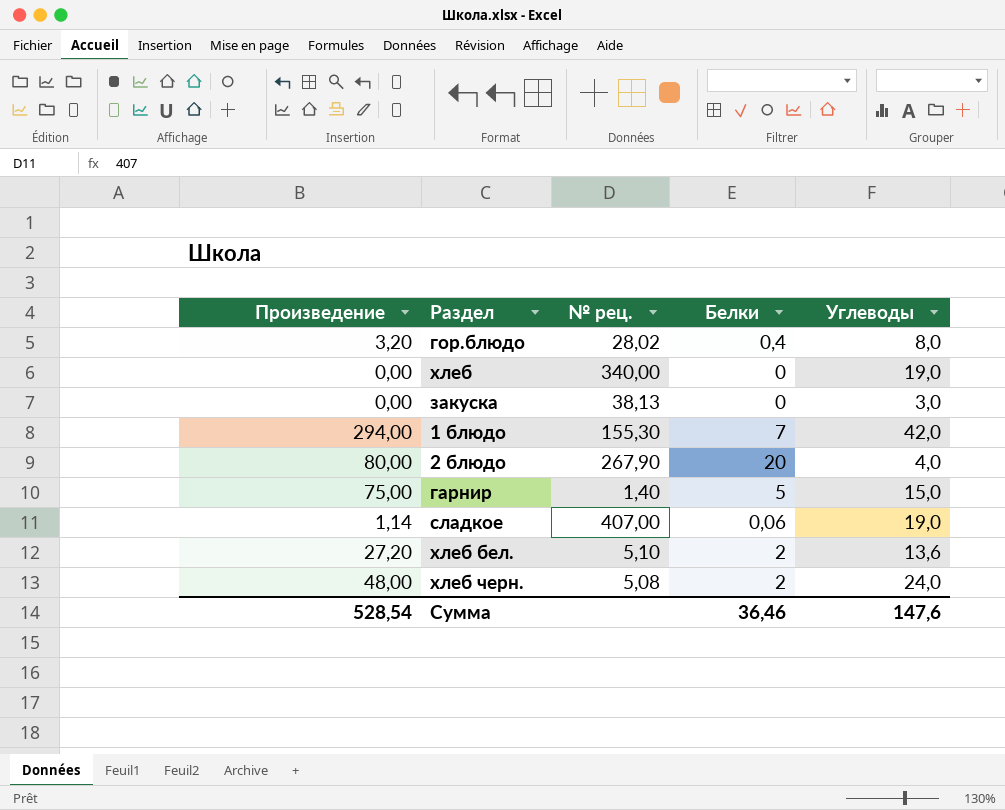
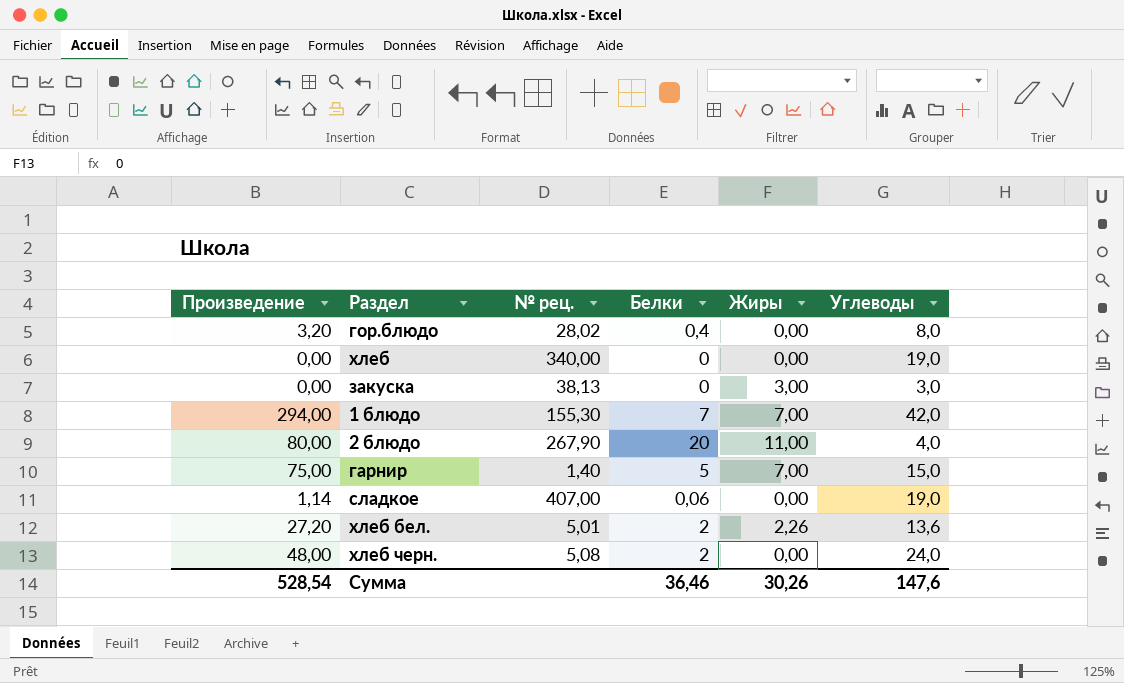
column Жиры | position: none -> 5
хлеб бел. | № рец.: 5,10 -> 5,01

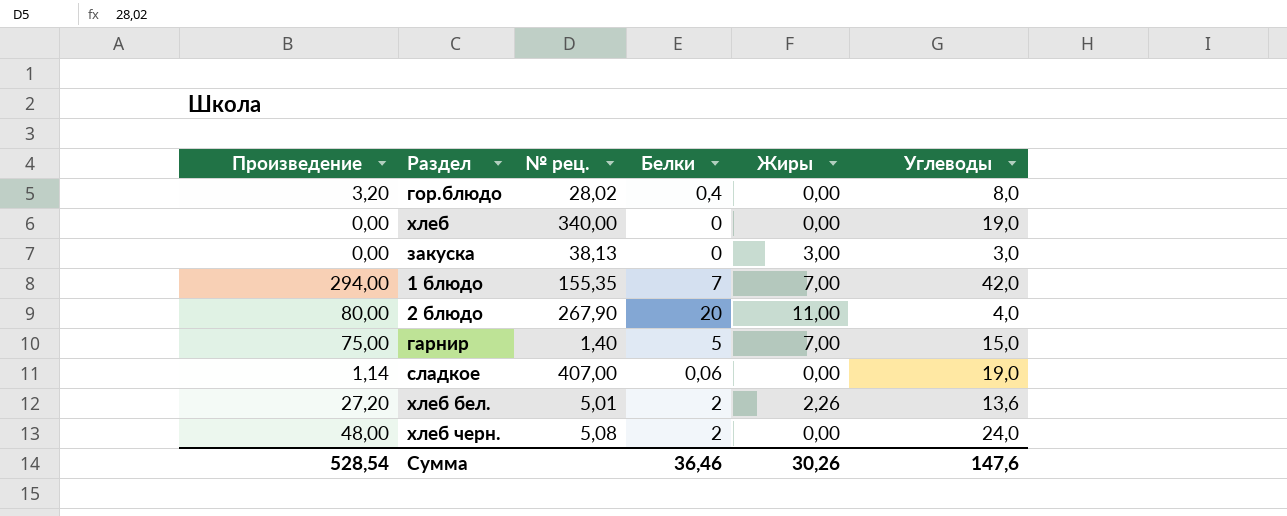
1 блюдо | № рец.: 155,30 -> 155,35

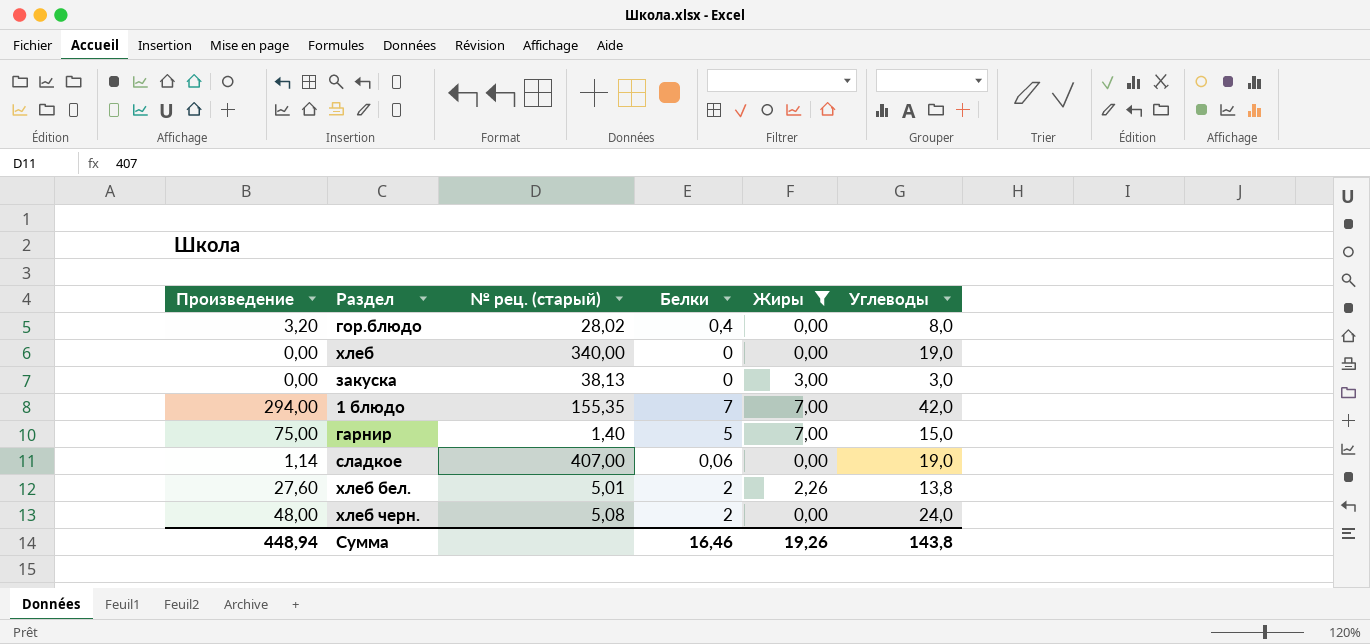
filter: none -> Жиры != 11,00
column name: № рец. -> № рец. (старый)
хлеб бел. | Произведение: 27,20 -> 27,60
хлеб бел. | Углеводы: 13,6 -> 13,8
Сумма | Произведение: 528,54 -> 448,94
Сумма | Белки: 36,46 -> 16,46
Сумма | Жиры: 30,26 -> 19,26
Сумма | Углеводы: 147,6 -> 143,8

